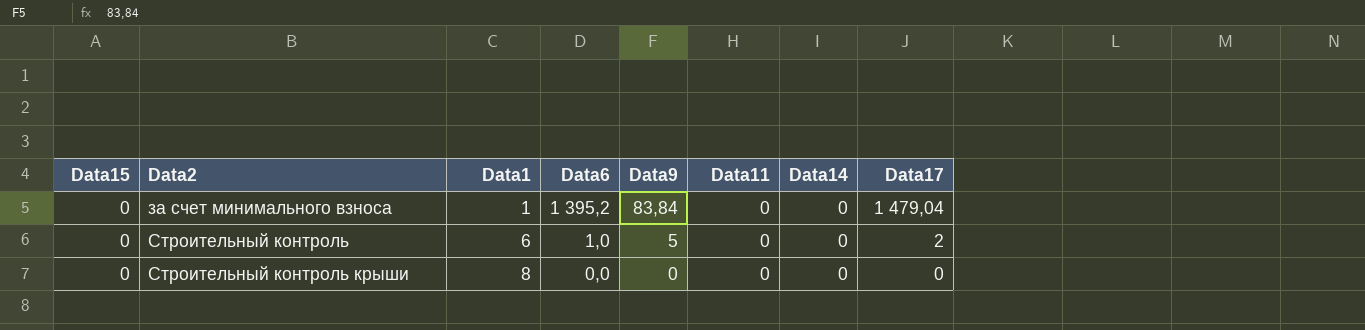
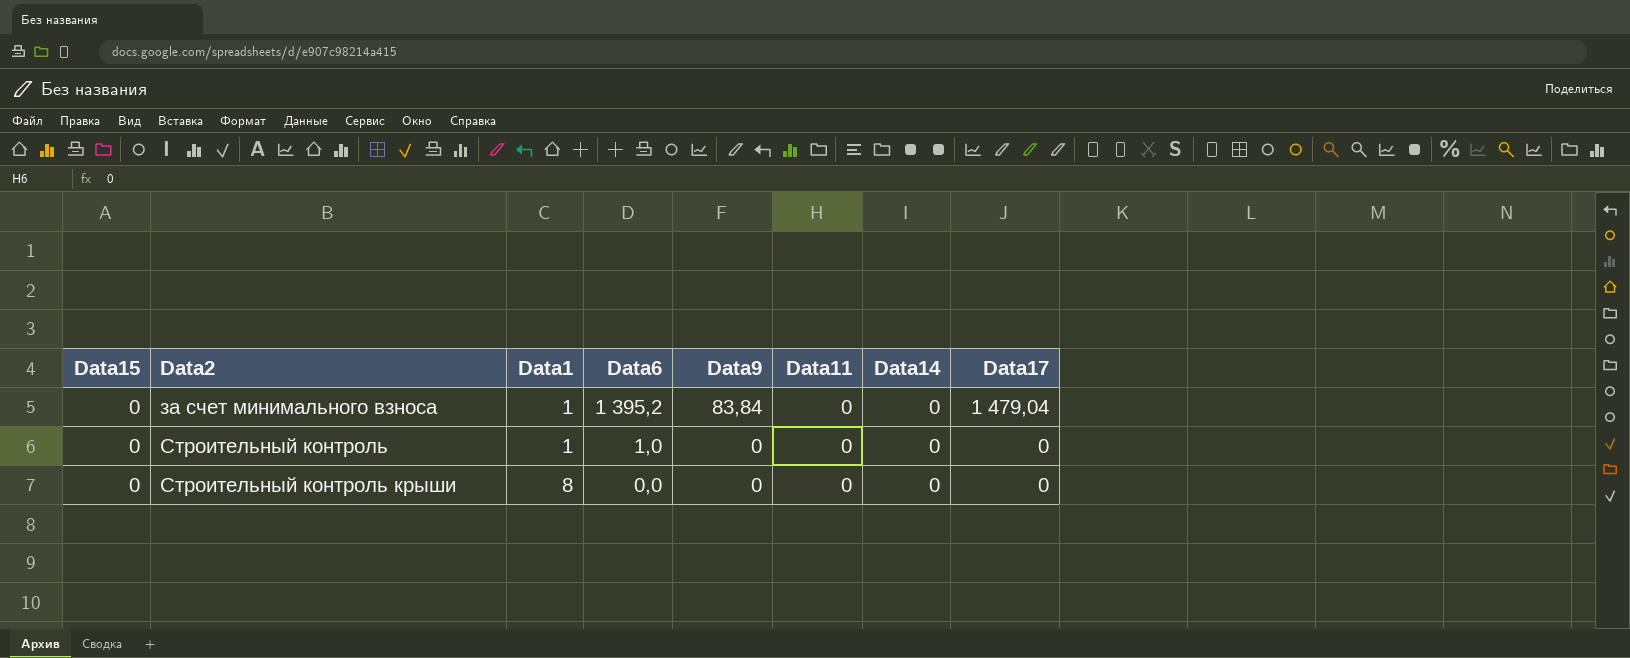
Строительный контроль | Data1: 6 -> 1
Строительный контроль | Data9: 5 -> 0
Строительный контроль | Data17: 2 -> 0

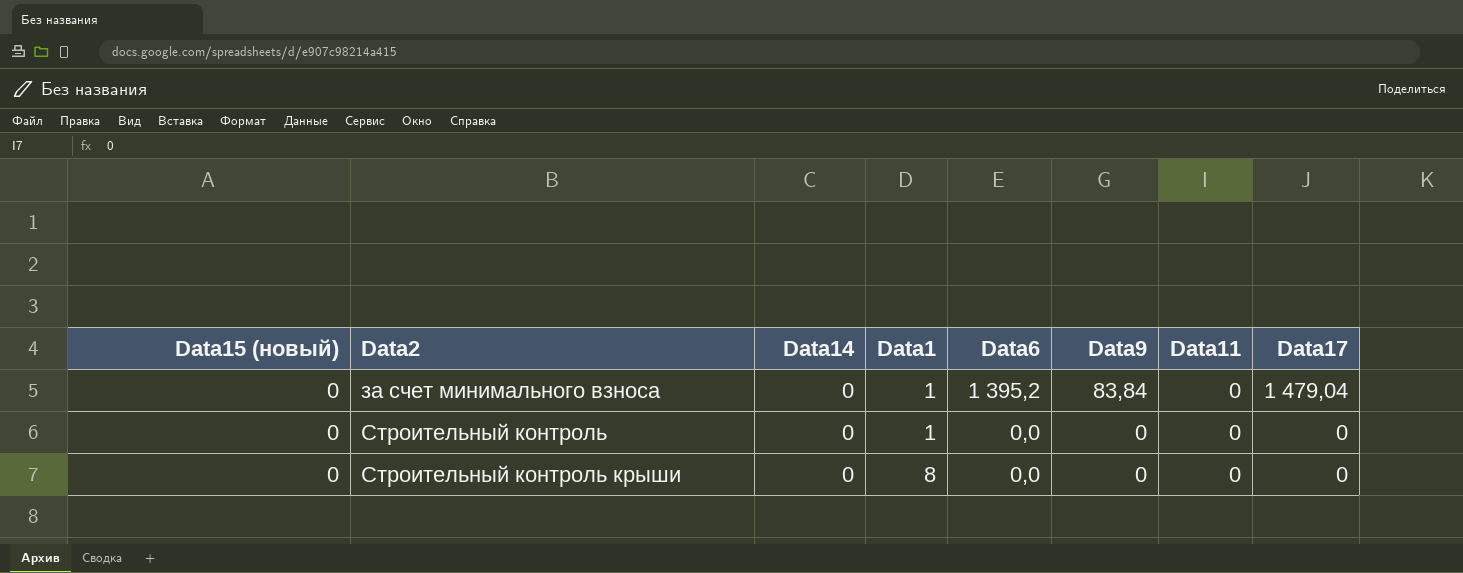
column name: Data15 -> Data15 (новый)
column Data14 | position: 7 -> 3
Строительный контроль | Data6: 1,0 -> 0,0

